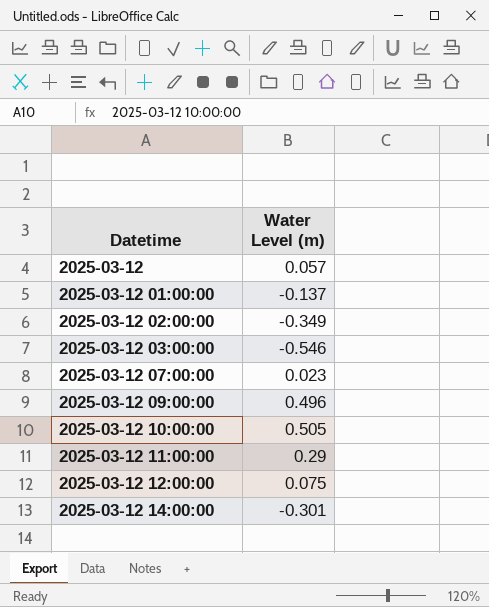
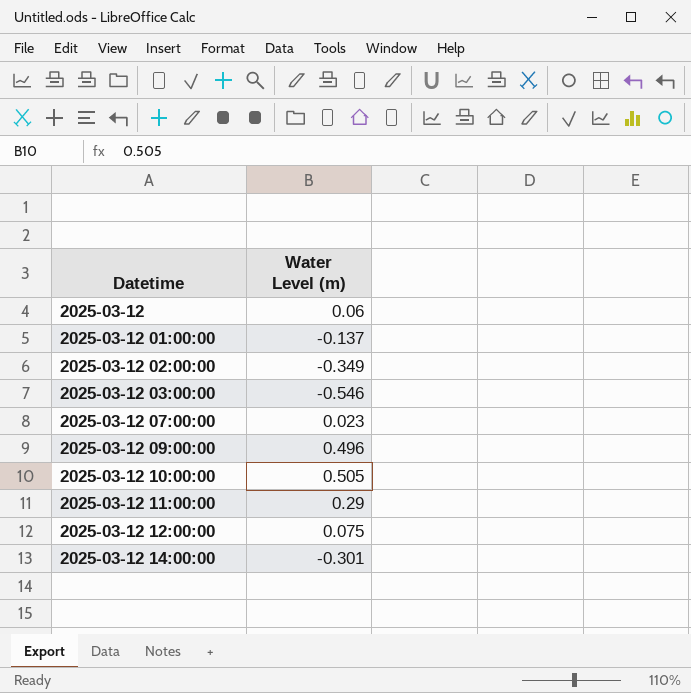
2025-03-12 | Water Level (m): 0.057 -> 0.06

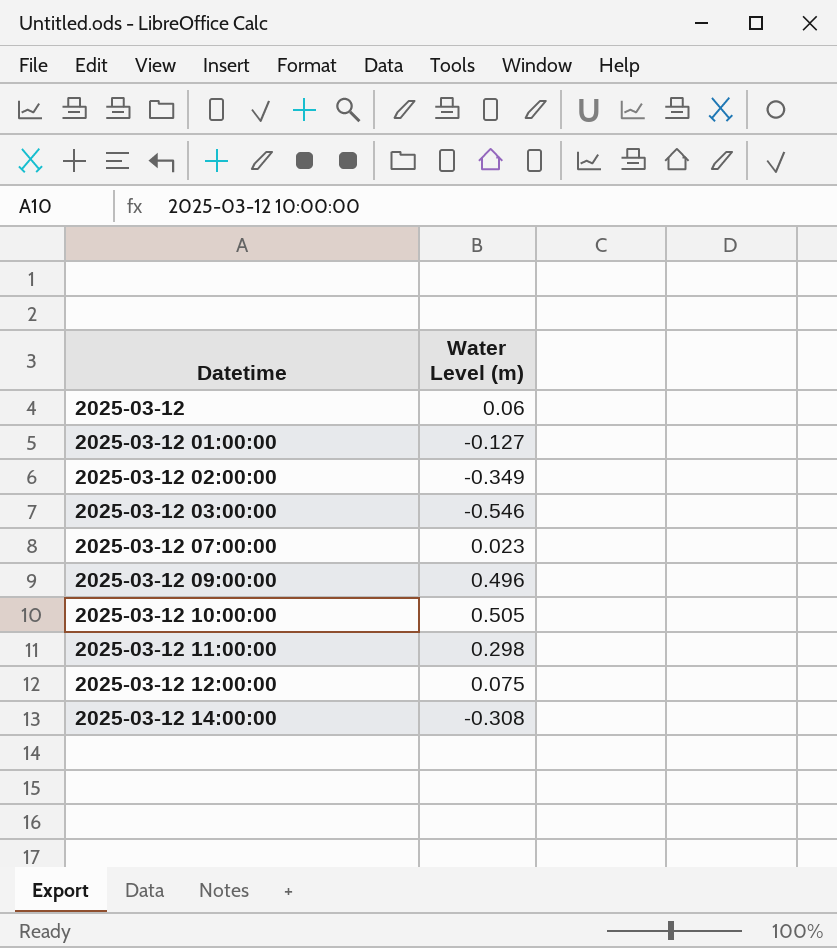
2025-03-12 01:00:00 | Water Level (m): -0.137 -> -0.127
2025-03-12 11:00:00 | Water Level (m): 0.29 -> 0.298
2025-03-12 14:00:00 | Water Level (m): -0.301 -> -0.308

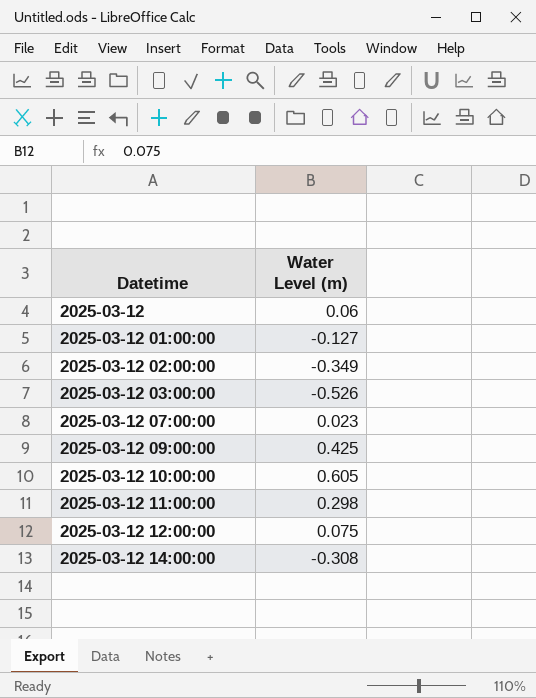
2025-03-12 03:00:00 | Water Level (m): -0.546 -> -0.526
2025-03-12 09:00:00 | Water Level (m): 0.496 -> 0.425
2025-03-12 10:00:00 | Water Level (m): 0.505 -> 0.605

